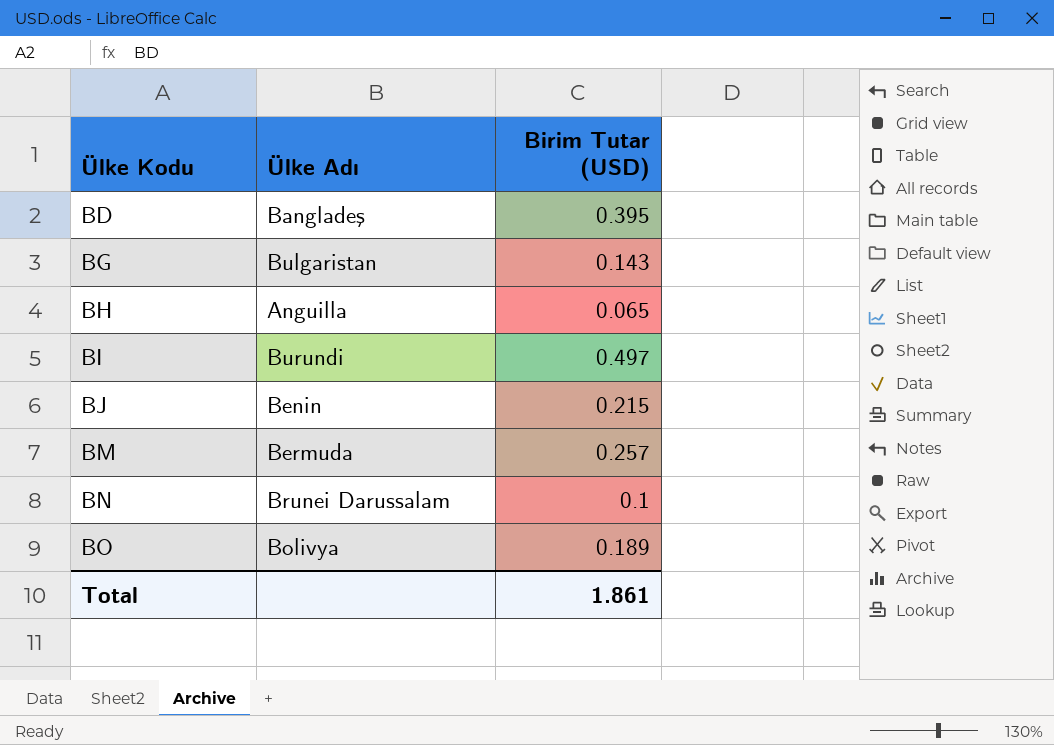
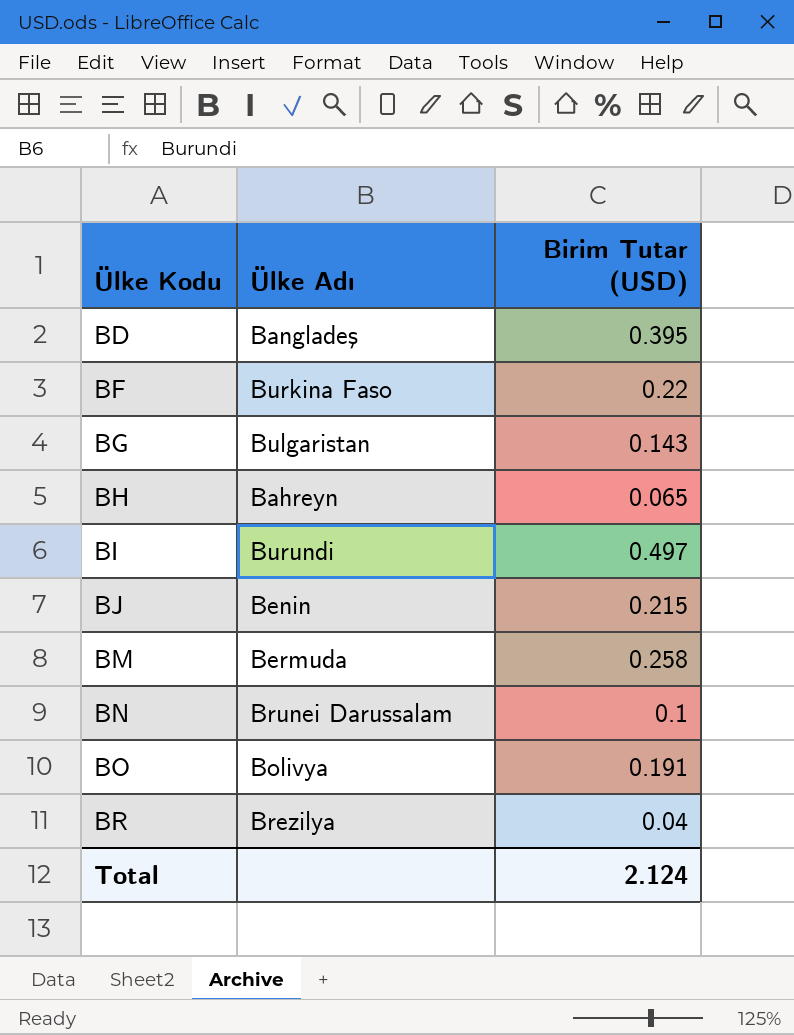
row BF: none -> Burkina Faso | 0.22
BH | Ülke Adı: Anguilla -> Bahreyn
BM | Birim Tutar (USD): 0.257 -> 0.258
BO | Birim Tutar (USD): 0.189 -> 0.191
row BR: none -> Brezilya | 0.04
Total | Birim Tutar (USD): 1.861 -> 2.124

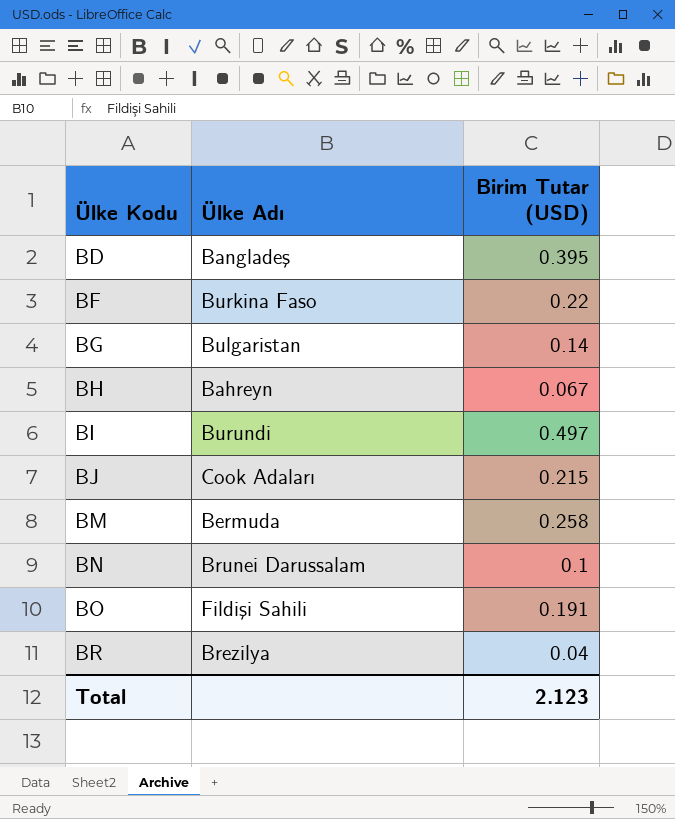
BG | Birim Tutar (USD): 0.143 -> 0.14
BH | Birim Tutar (USD): 0.065 -> 0.067
BJ | Ülke Adı: Benin -> Cook Adaları
BO | Ülke Adı: Bolivya -> Fildişi Sahili
Total | Birim Tutar (USD): 2.124 -> 2.123

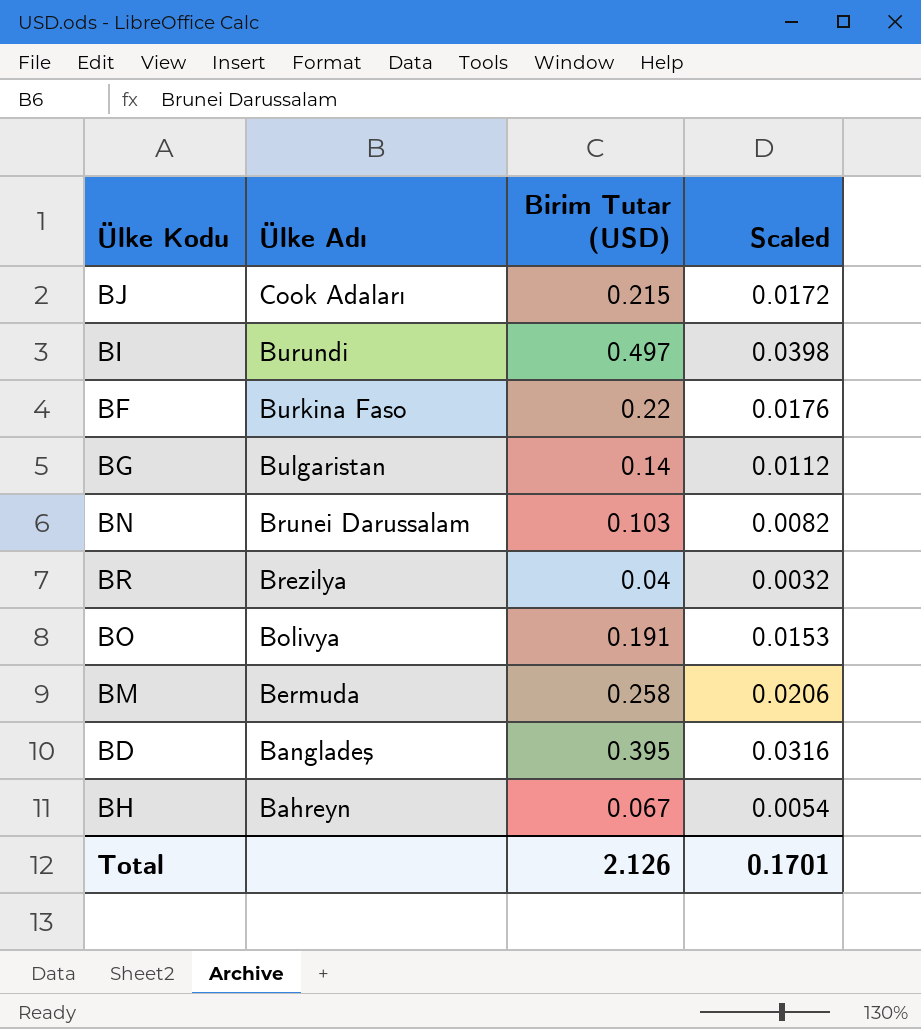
row order: Ülke Kodu ascending -> Ülke Adı descending
column Scaled | formula: none -> [Birim Tutar (USD)] * 0.08
BN | Birim Tutar (USD): 0.1 -> 0.103
BO | Ülke Adı: Fildişi Sahili -> Bolivya
Total | Birim Tutar (USD): 2.123 -> 2.126

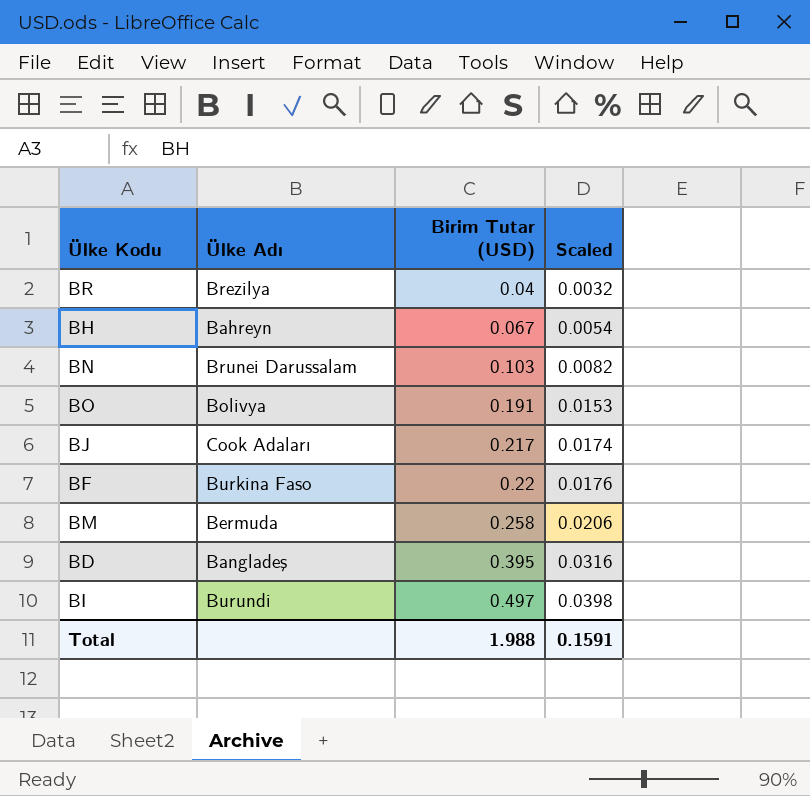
row order: Ülke Adı descending -> Birim Tutar (USD) ascending
row BG: Bulgaristan | 0.14 | 0.0112 -> none
BJ | Birim Tutar (USD): 0.215 -> 0.217
BJ | Scaled: 0.0172 -> 0.0174
Total | Birim Tutar (USD): 2.126 -> 1.988
Total | Scaled: 0.1701 -> 0.1591

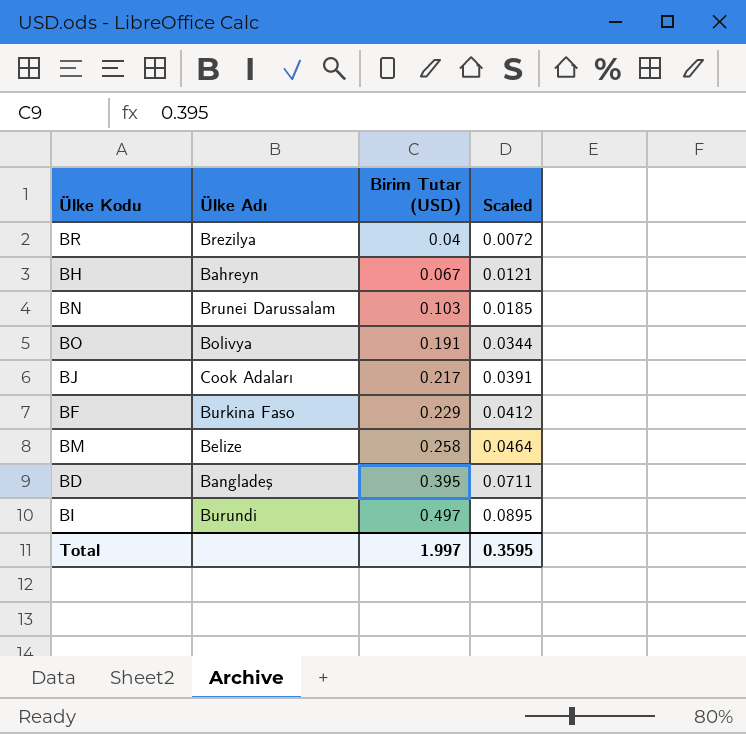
column Scaled | formula: [Birim Tutar (USD)] * 0.08 -> [Birim Tutar (USD)] * 0.18
BF | Birim Tutar (USD): 0.22 -> 0.229
BM | Ülke Adı: Bermuda -> Belize
Total | Birim Tutar (USD): 1.988 -> 1.997
Total | Scaled: 0.1591 -> 0.3595

